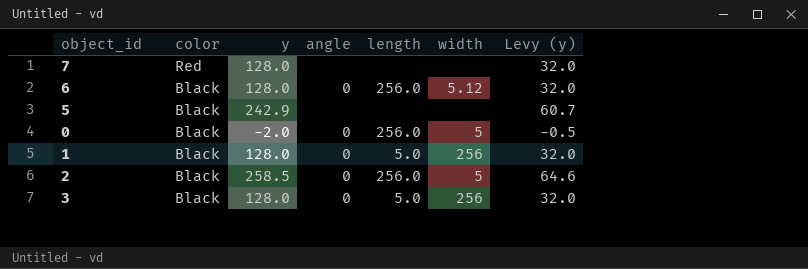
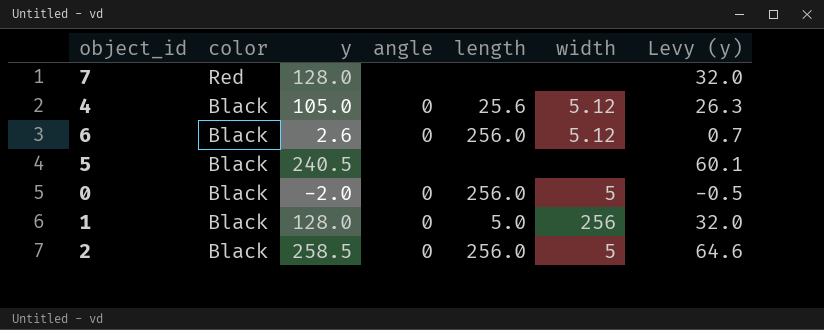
row 3: Black | 128.0 | 0 | 5.0 | 256 | 32.0 -> none
row 4: none -> Black | 105.0 | 0 | 25.6 | 5.12 | 26.3
6 | y: 128.0 -> 2.6
6 | Levy (y): 32.0 -> 0.7
5 | y: 242.9 -> 240.5
5 | Levy (y): 60.7 -> 60.1

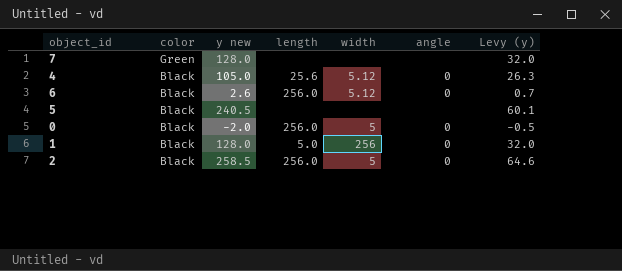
column name: y -> y new
column angle | position: 4 -> 6
7 | color: Red -> Green

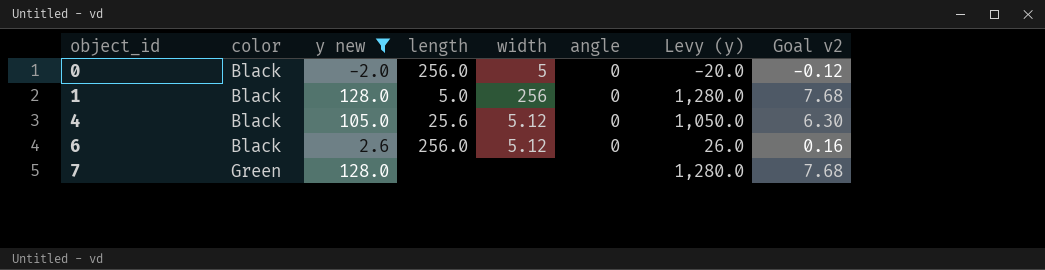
filter: none -> y new <= 128.0
row order: color descending -> object_id ascending
column Levy (y) | formula: [y new] * 0.25 -> [y new] * 10
column Goal v2 | formula: none -> [y new] * 0.06

